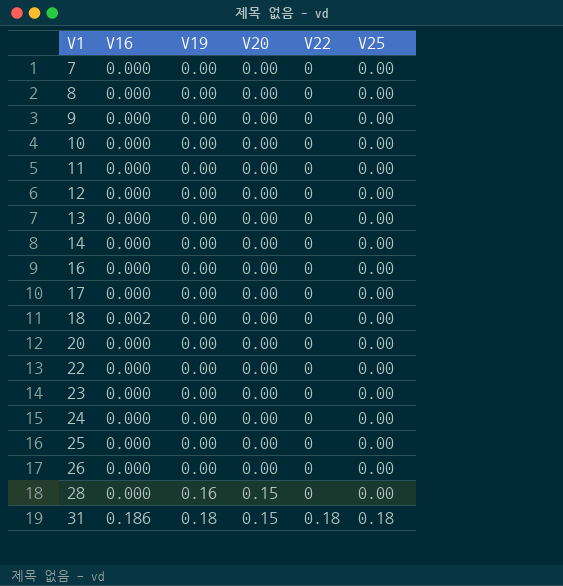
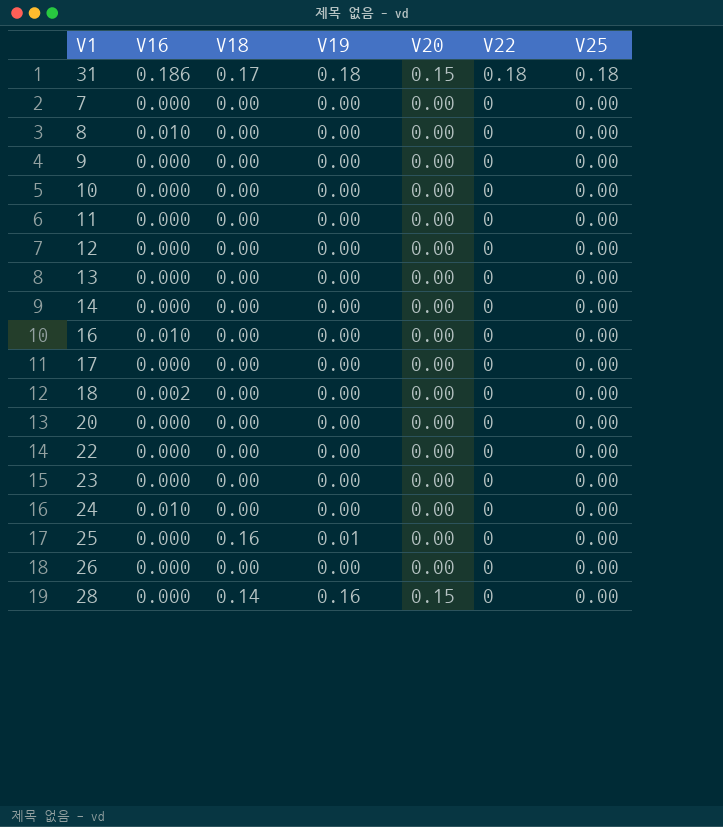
row order: V1 ascending -> V22 descending
column V18 | position: none -> 3
8 | V16: 0.000 -> 0.010
16 | V16: 0.000 -> 0.010
24 | V16: 0.000 -> 0.010
25 | V19: 0.00 -> 0.01

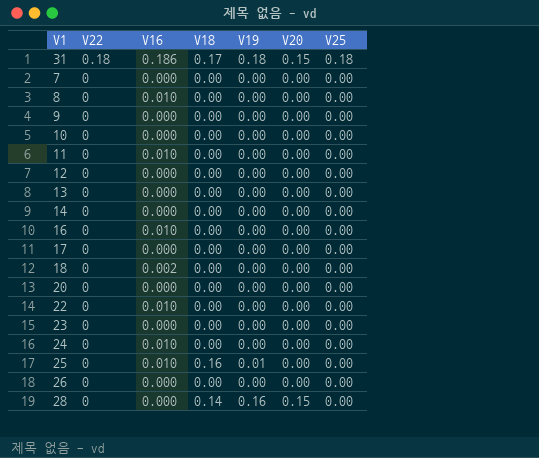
column V22 | position: 6 -> 2
11 | V16: 0.000 -> 0.010
22 | V16: 0.000 -> 0.010
25 | V16: 0.000 -> 0.010

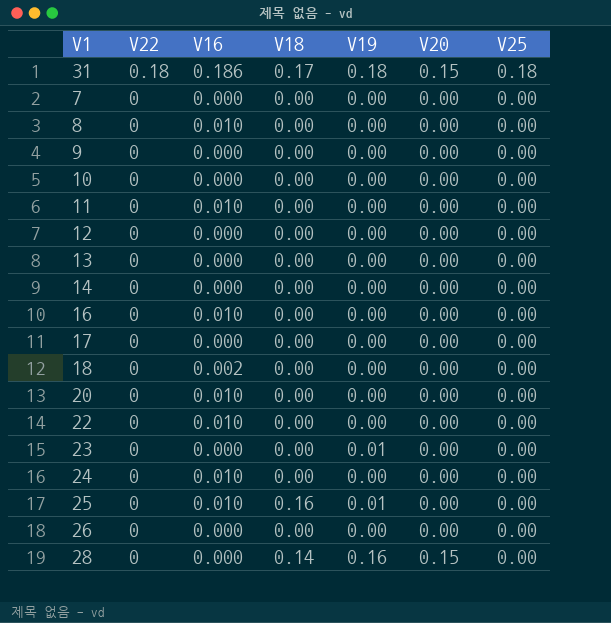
20 | V16: 0.000 -> 0.010
23 | V19: 0.00 -> 0.01

